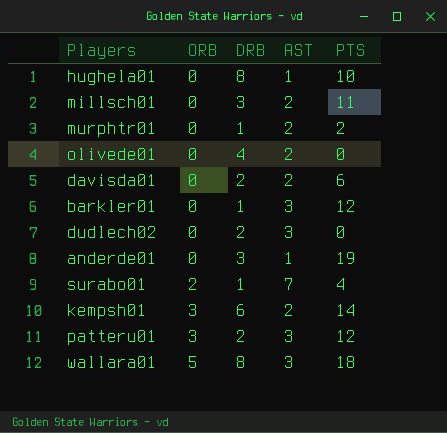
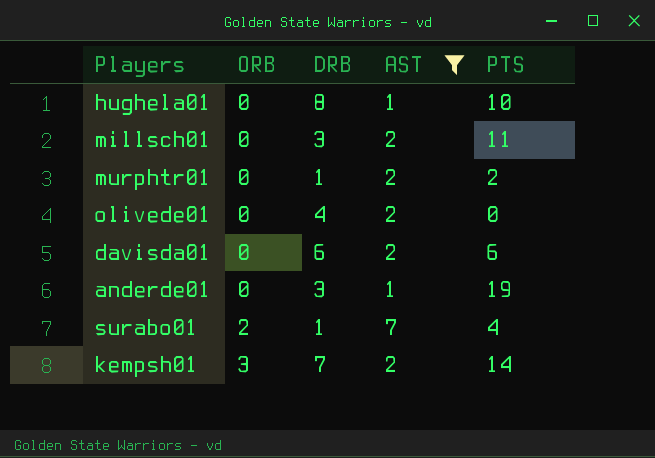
filter: none -> AST != 3
davisda01 | DRB: 2 -> 6
kempsh01 | DRB: 6 -> 7

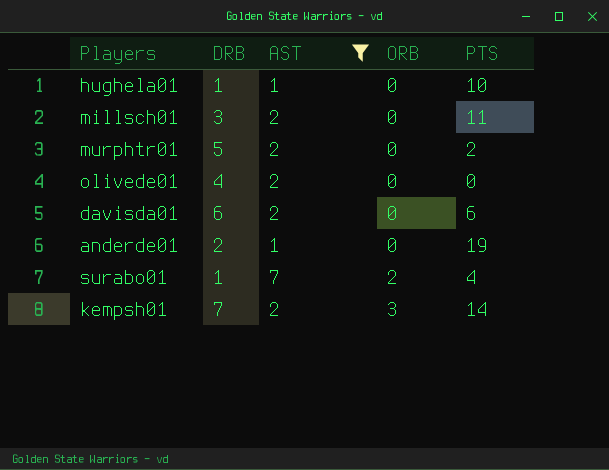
column ORB | position: 2 -> 4
hughela01 | DRB: 8 -> 1
murphtr01 | DRB: 1 -> 5
anderde01 | DRB: 3 -> 2

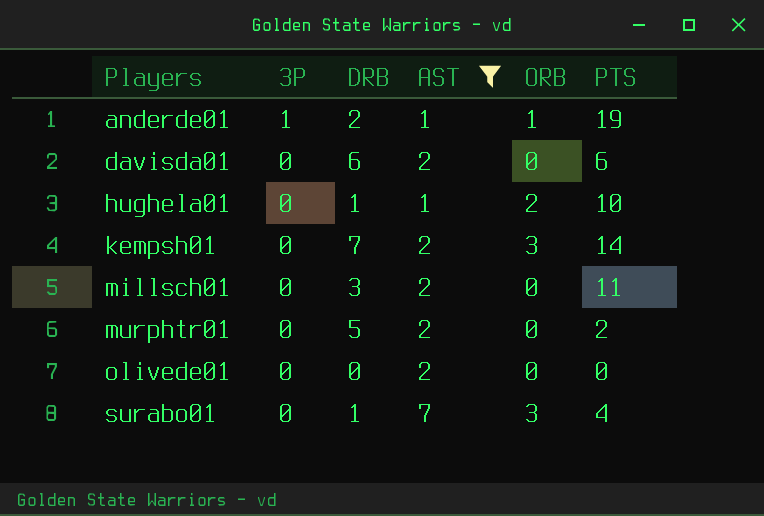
row order: ORB ascending -> Players ascending
column 3P | position: none -> 2
anderde01 | ORB: 0 -> 1
hughela01 | ORB: 0 -> 2
olivede01 | DRB: 4 -> 0
surabo01 | ORB: 2 -> 3

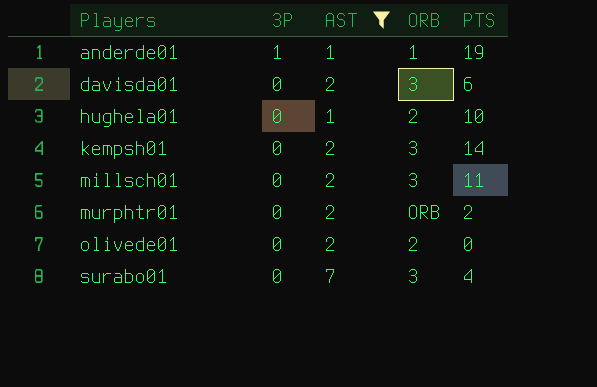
column DRB | position: 3 -> none
davisda01 | ORB: 0 -> 3
millsch01 | ORB: 0 -> 3
murphtr01 | ORB: 0 -> ORB
olivede01 | ORB: 0 -> 2

